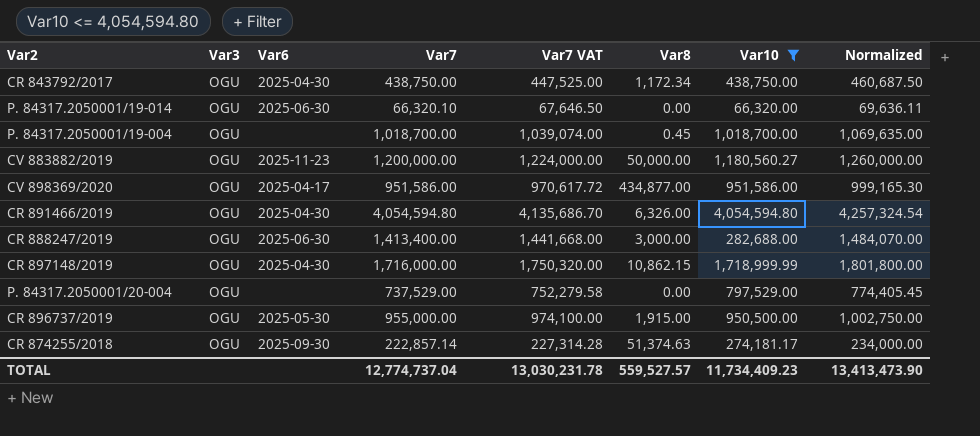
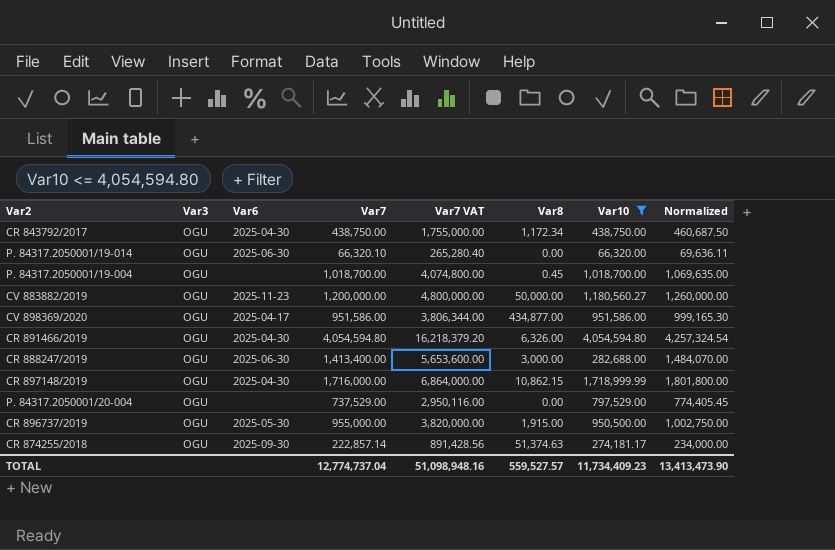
column Var7 VAT | formula: [Var7] * 1.02 -> [Var7] * 4
TOTAL | Var7 VAT: 13,030,231.78 -> 51,098,948.16

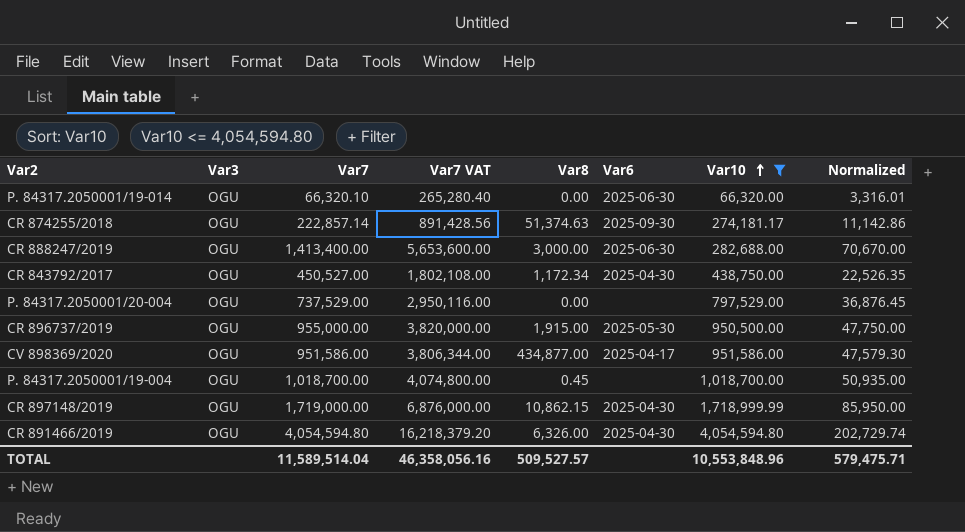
row order: none -> Var10 ascending
column Var6 | position: 3 -> 6
column Normalized | formula: [Var7] * 1.05 -> [Var7] * 0.05
row CV 883882/2019: OGU | 2025-11-23 | 1,200,000.00 | 4,800,000.00 | 50,000.00 | 1,180,560.27 | 1,260,000.00 -> none
CR 843792/2017 | Var7: 438,750.00 -> 450,527.00
CR 843792/2017 | Var7 VAT: 1,755,000.00 -> 1,802,108.00
CR 897148/2019 | Var7: 1,716,000.00 -> 1,719,000.00
CR 897148/2019 | Var7 VAT: 6,864,000.00 -> 6,876,000.00
TOTAL | Var7: 12,774,737.04 -> 11,589,514.04
TOTAL | Var7 VAT: 51,098,948.16 -> 46,358,056.16
TOTAL | Var8: 559,527.57 -> 509,527.57
TOTAL | Var10: 11,734,409.23 -> 10,553,848.96
TOTAL | Normalized: 13,413,473.90 -> 579,475.71

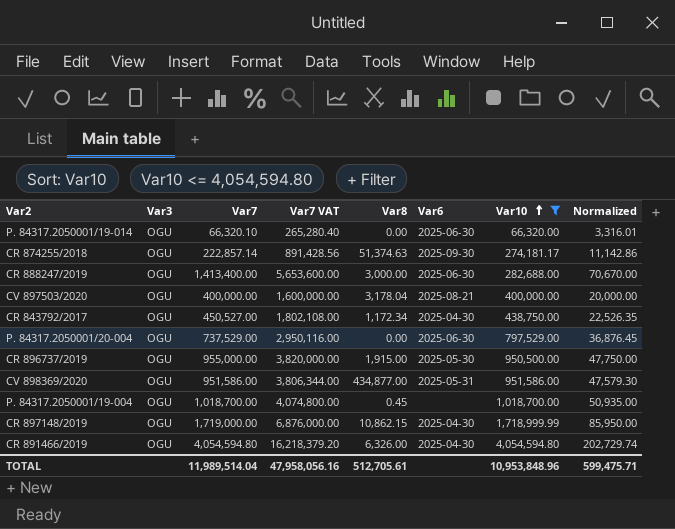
row CV 897503/2020: none -> OGU | 400,000.00 | 1,600,000.00 | 3,178.04 | 2025-08-21 | 400,000.00 | 20,000.00
P. 84317.2050001/20-004 | Var6: none -> 2025-06-30
CV 898369/2020 | Var6: 2025-04-17 -> 2025-05-31
TOTAL | Var7: 11,589,514.04 -> 11,989,514.04
TOTAL | Var7 VAT: 46,358,056.16 -> 47,958,056.16
TOTAL | Var8: 509,527.57 -> 512,705.61
TOTAL | Var10: 10,553,848.96 -> 10,953,848.96
TOTAL | Normalized: 579,475.71 -> 599,475.71

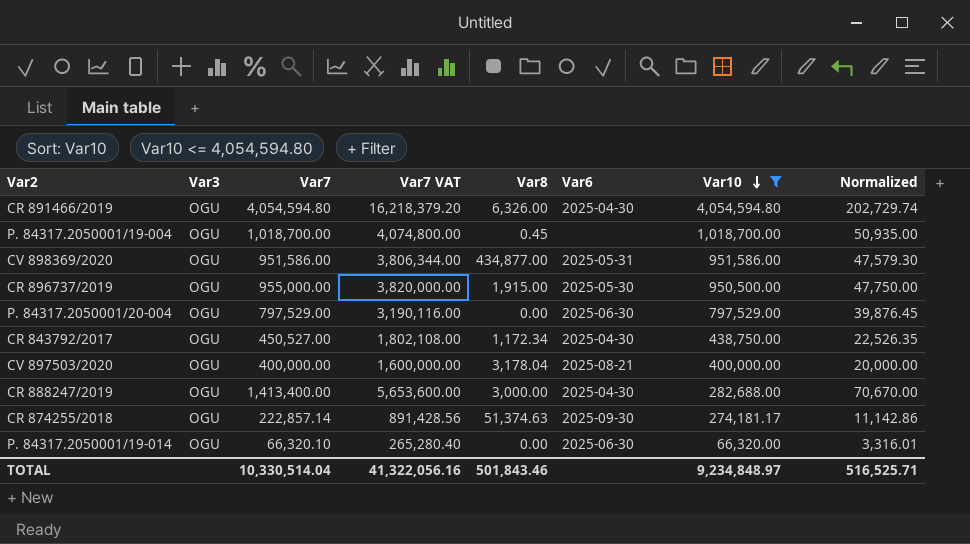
row order: Var10 ascending -> Var10 descending
row CR 897148/2019: OGU | 1,719,000.00 | 6,876,000.00 | 10,862.15 | 2025-04-30 | 1,718,999.99 | 85,950.00 -> none
P. 84317.2050001/20-004 | Var7: 737,529.00 -> 797,529.00
P. 84317.2050001/20-004 | Var7 VAT: 2,950,116.00 -> 3,190,116.00
P. 84317.2050001/20-004 | Normalized: 36,876.45 -> 39,876.45
CR 888247/2019 | Var6: 2025-06-30 -> 2025-04-30
TOTAL | Var7: 11,989,514.04 -> 10,330,514.04
TOTAL | Var7 VAT: 47,958,056.16 -> 41,322,056.16
TOTAL | Var8: 512,705.61 -> 501,843.46
TOTAL | Var10: 10,953,848.96 -> 9,234,848.97
TOTAL | Normalized: 599,475.71 -> 516,525.71

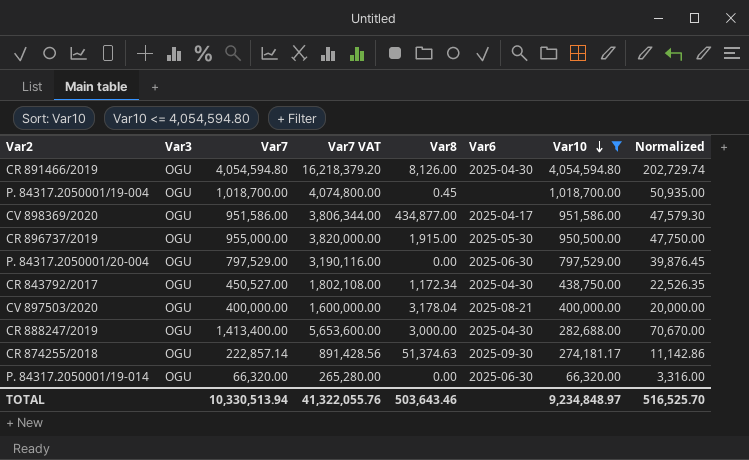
CR 891466/2019 | Var8: 6,326.00 -> 8,126.00
CV 898369/2020 | Var6: 2025-05-31 -> 2025-04-17
P. 84317.2050001/19-014 | Var7: 66,320.10 -> 66,320.00
P. 84317.2050001/19-014 | Var7 VAT: 265,280.40 -> 265,280.00
P. 84317.2050001/19-014 | Normalized: 3,316.01 -> 3,316.00
TOTAL | Var7: 10,330,514.04 -> 10,330,513.94
TOTAL | Var7 VAT: 41,322,056.16 -> 41,322,055.76
TOTAL | Var8: 501,843.46 -> 503,643.46
TOTAL | Normalized: 516,525.71 -> 516,525.70

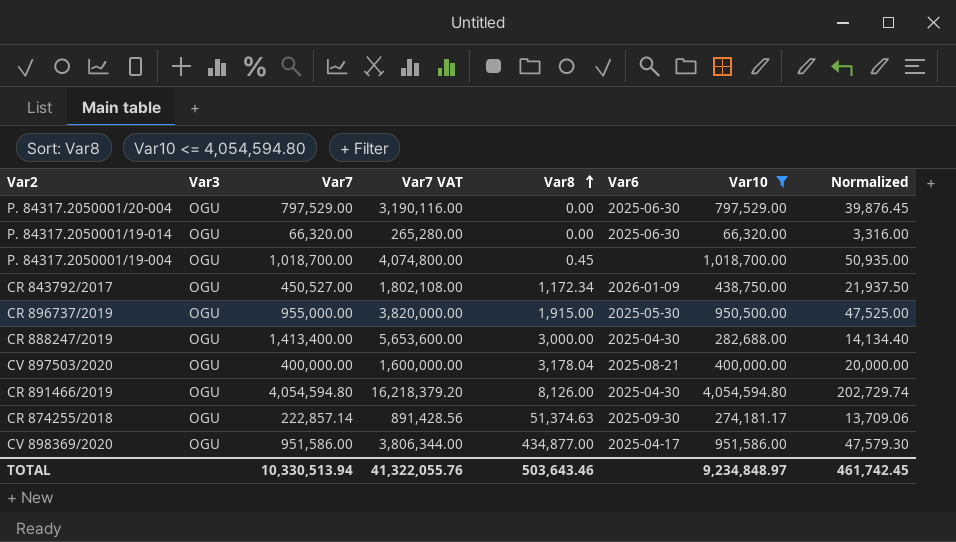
row order: Var10 descending -> Var8 ascending
column Normalized | formula: [Var7] * 0.05 -> [Var10] * 0.05
CR 843792/2017 | Var6: 2025-04-30 -> 2026-01-09
TOTAL | Normalized: 516,525.70 -> 461,742.45

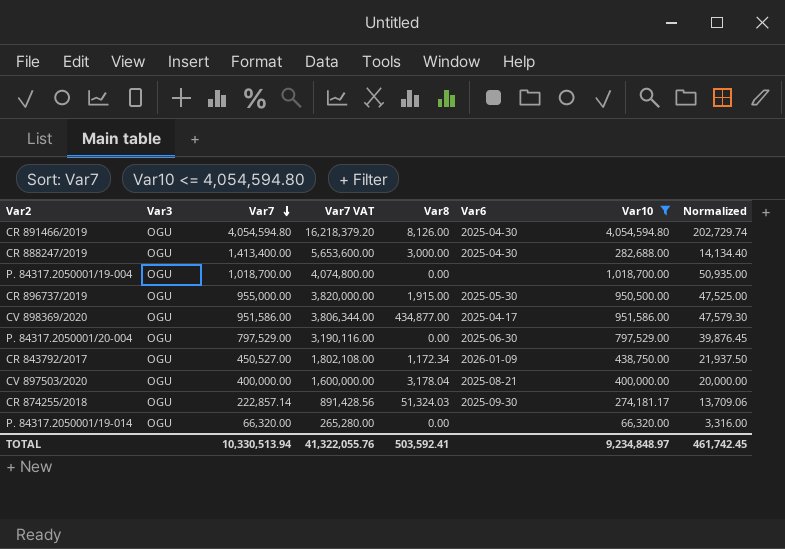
row order: Var8 ascending -> Var7 descending
P. 84317.2050001/19-004 | Var8: 0.45 -> 0.00
CR 874255/2018 | Var8: 51,374.63 -> 51,324.03
P. 84317.2050001/19-014 | Var6: 2025-06-30 -> none
TOTAL | Var8: 503,643.46 -> 503,592.41

